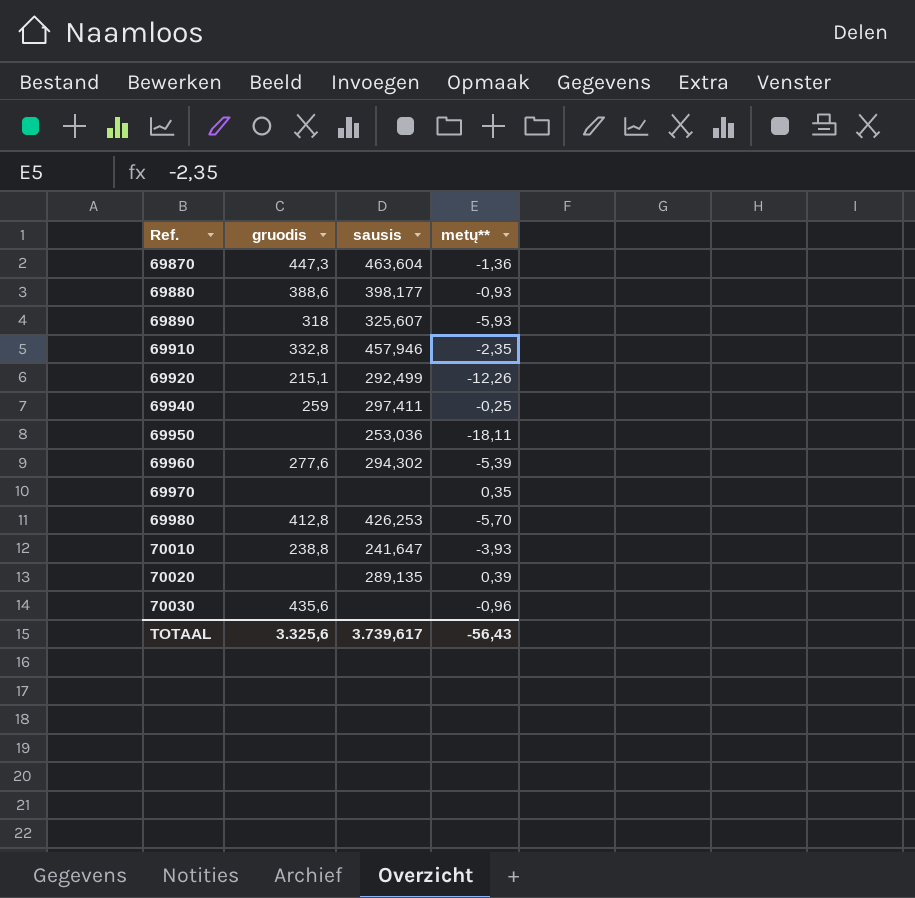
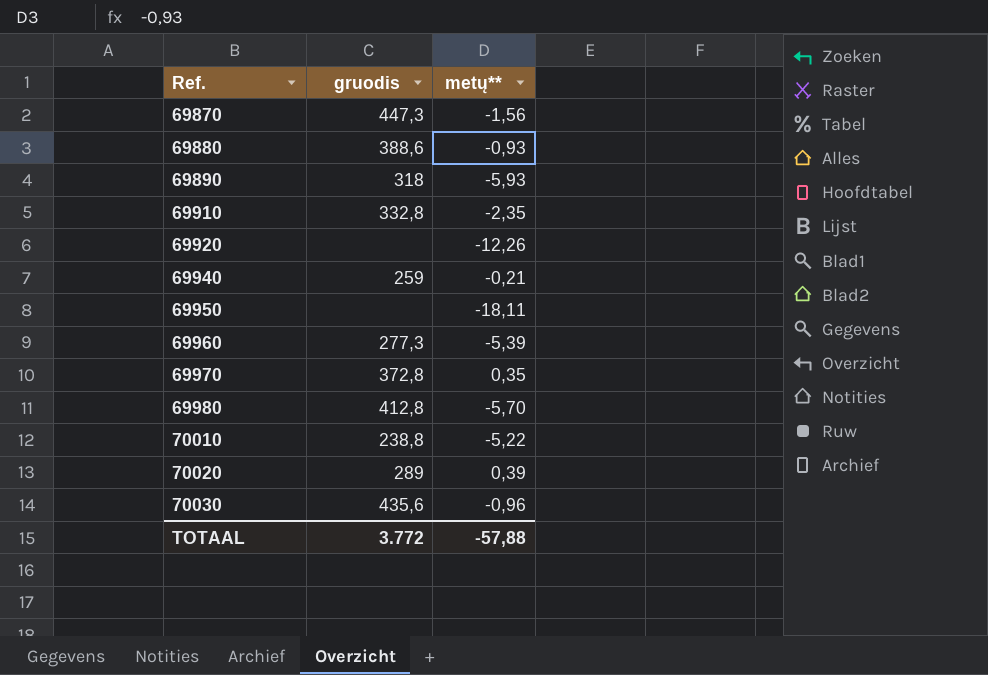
column sausis | position: 3 -> none
69870 | metų**: -1,36 -> -1,56
69920 | gruodis: 215,1 -> none
69940 | metų**: -0,25 -> -0,21
69960 | gruodis: 277,6 -> 277,3
69970 | gruodis: none -> 372,8
70010 | metų**: -3,93 -> -5,22
70020 | gruodis: none -> 289
TOTAAL | gruodis: 3.325,6 -> 3.772
TOTAAL | metų**: -56,43 -> -57,88

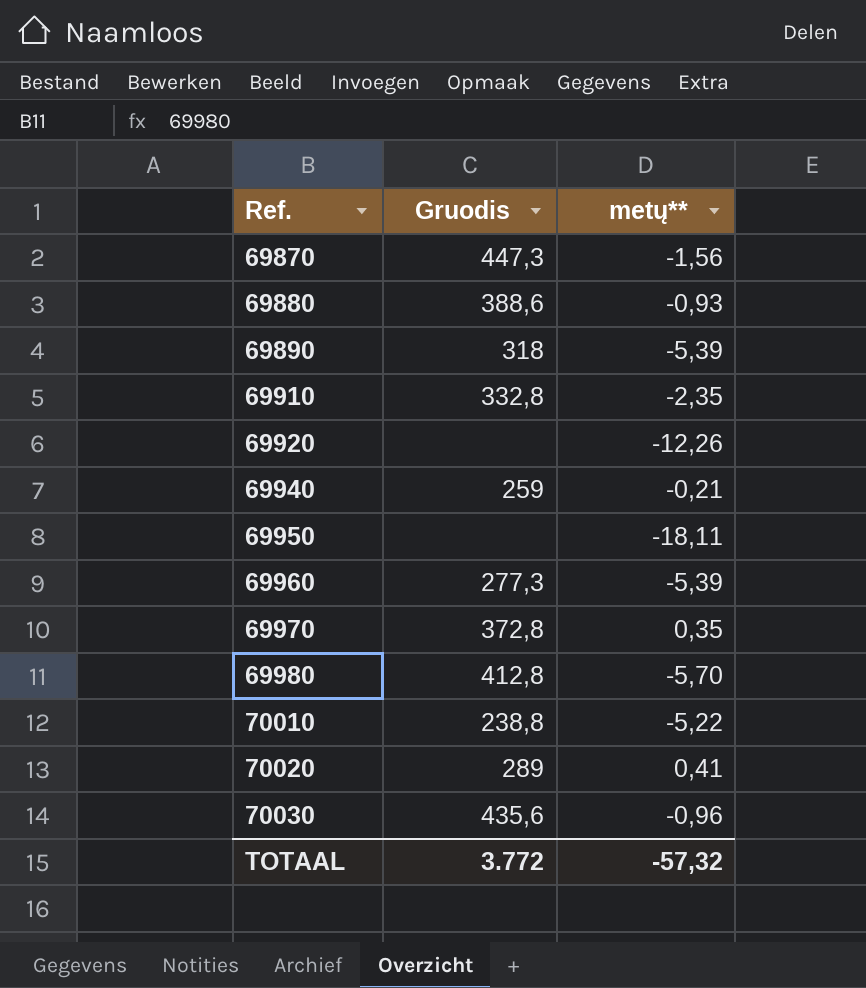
column name: gruodis -> Gruodis
69890 | metų**: -5,93 -> -5,39
70020 | metų**: 0,39 -> 0,41
TOTAAL | metų**: -57,88 -> -57,32

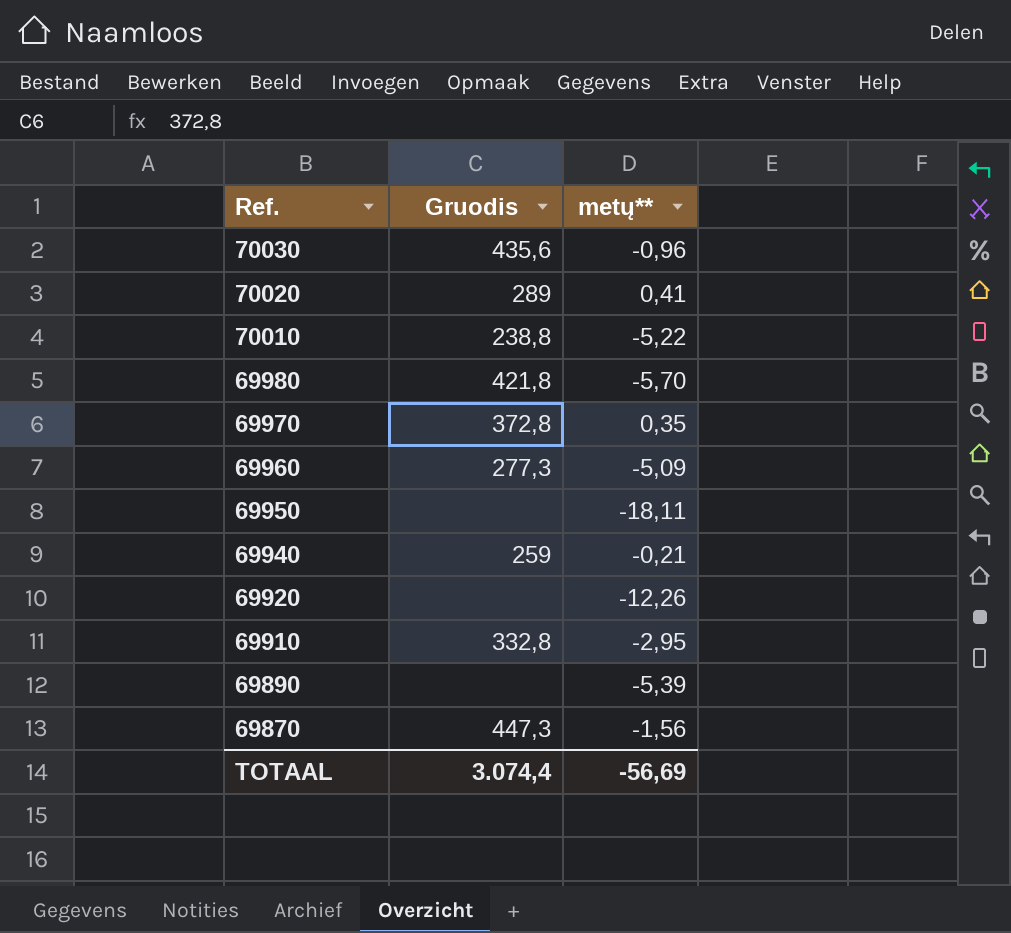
row order: Ref. ascending -> Ref. descending
row 69880: 388,6 | -0,93 -> none
69980 | Gruodis: 412,8 -> 421,8
69960 | metų**: -5,39 -> -5,09
69910 | metų**: -2,35 -> -2,95
69890 | Gruodis: 318 -> none
TOTAAL | Gruodis: 3.772 -> 3.074,4
TOTAAL | metų**: -57,32 -> -56,69

